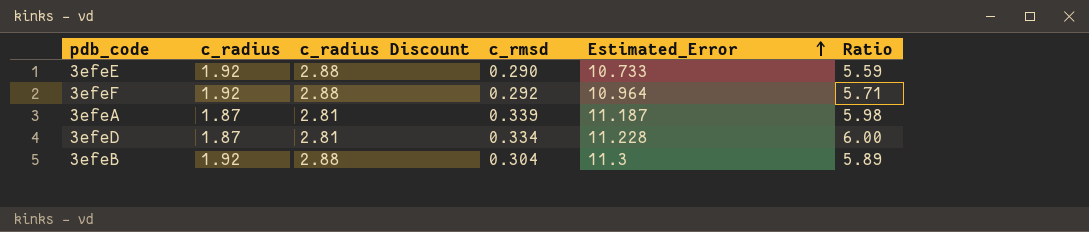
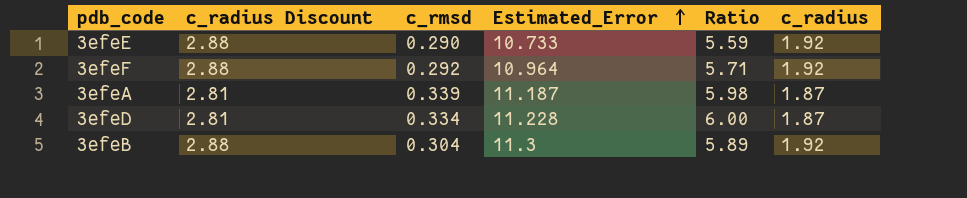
column c_radius | position: 2 -> 6

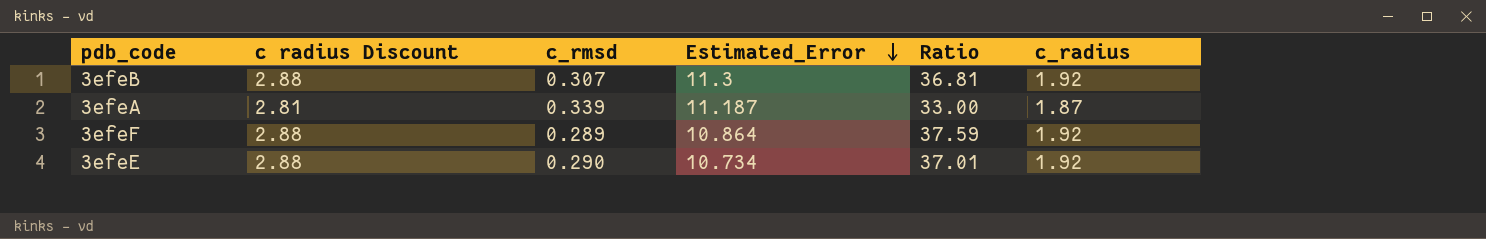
row order: Estimated_Error ascending -> Estimated_Error descending
column name: c_radius Discount -> c radius Discount
column Ratio | formula: [Estimated_Error] / [c_radius] -> [Estimated_Error] / [c_rmsd]
row 3efeD: 2.81 | 0.334 | 11.228 | 6.00 | 1.87 -> none
3efeB | c_rmsd: 0.304 -> 0.307
3efeF | c_rmsd: 0.292 -> 0.289
3efeF | Estimated_Error: 10.964 -> 10.864
3efeE | Estimated_Error: 10.733 -> 10.734

